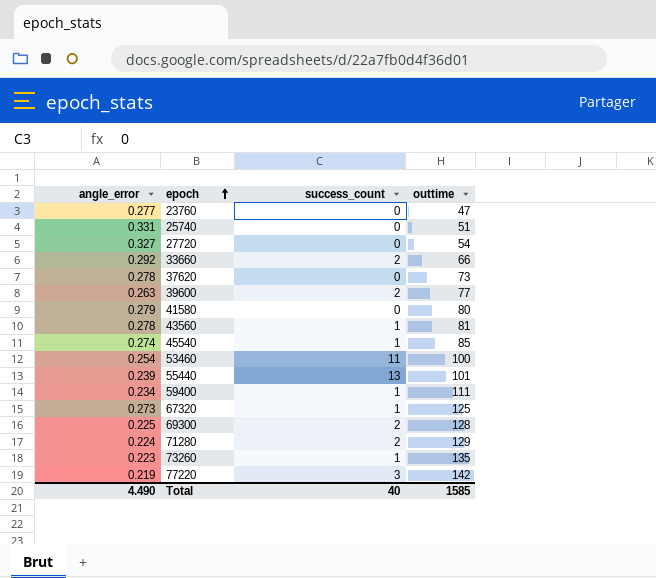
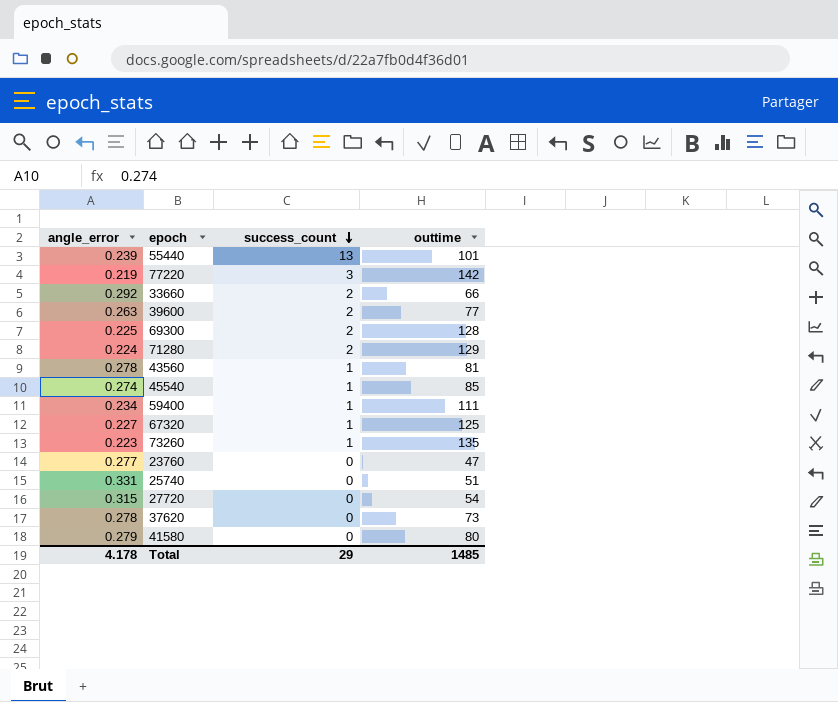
row order: epoch ascending -> success_count descending
row 53460: 0.254 | 11 | 100 -> none
67320 | angle_error: 0.273 -> 0.227
27720 | angle_error: 0.327 -> 0.315
Total | angle_error: 4.490 -> 4.178
Total | success_count: 40 -> 29
Total | outtime: 1585 -> 1485

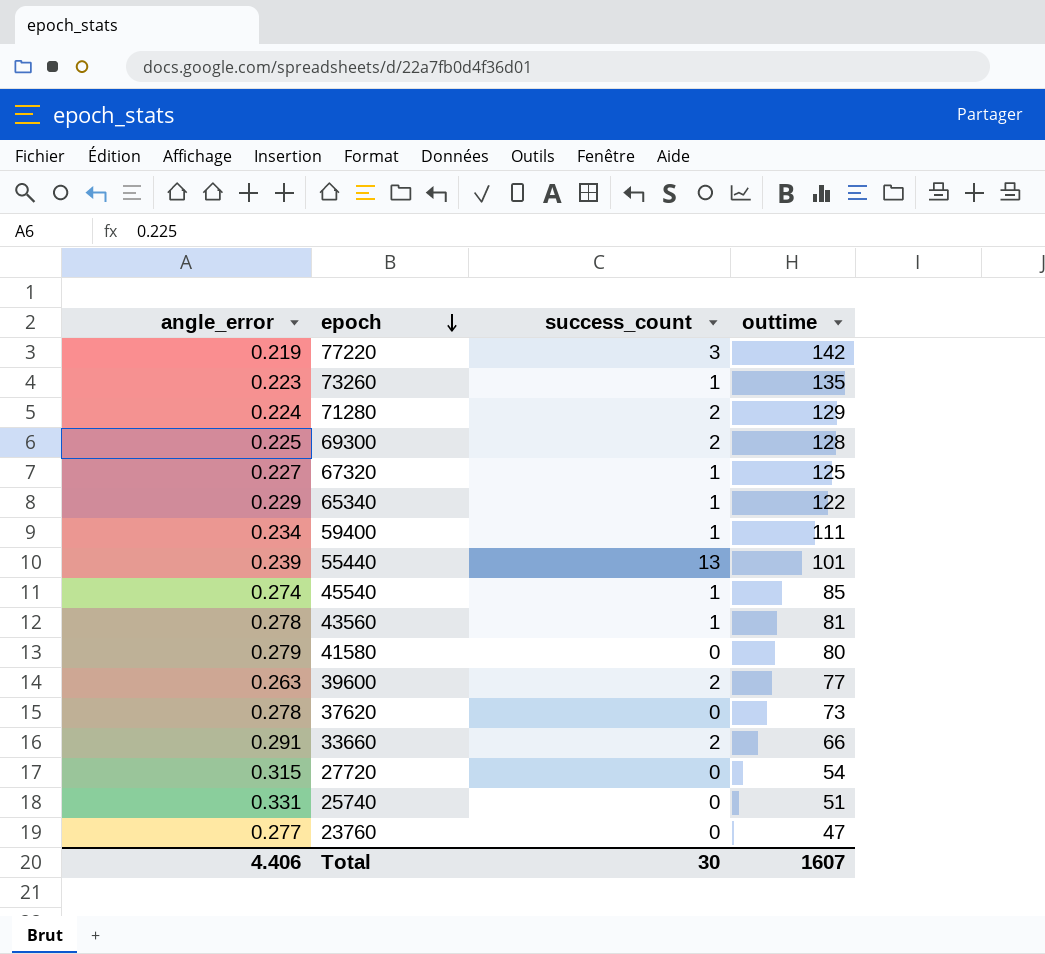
row order: success_count descending -> epoch descending
row 65340: none -> 0.229 | 1 | 122
33660 | angle_error: 0.292 -> 0.291
Total | angle_error: 4.178 -> 4.406
Total | success_count: 29 -> 30
Total | outtime: 1485 -> 1607

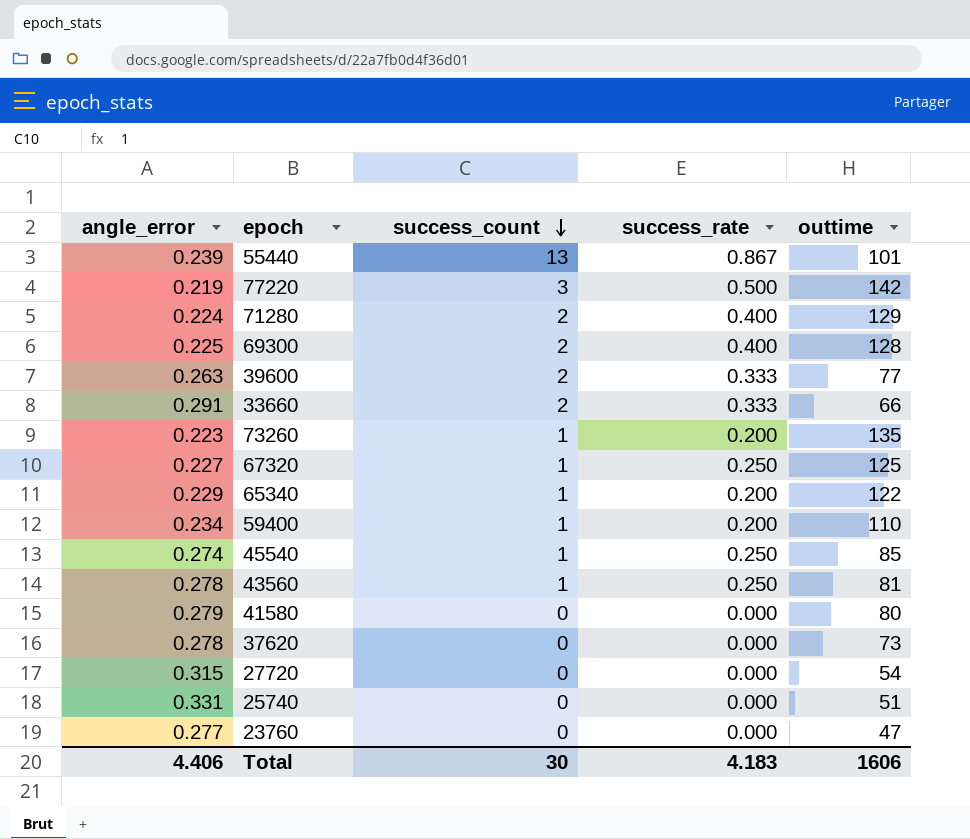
row order: epoch descending -> success_count descending
column success_rate | position: none -> 4
59400 | outtime: 111 -> 110
Total | outtime: 1607 -> 1606

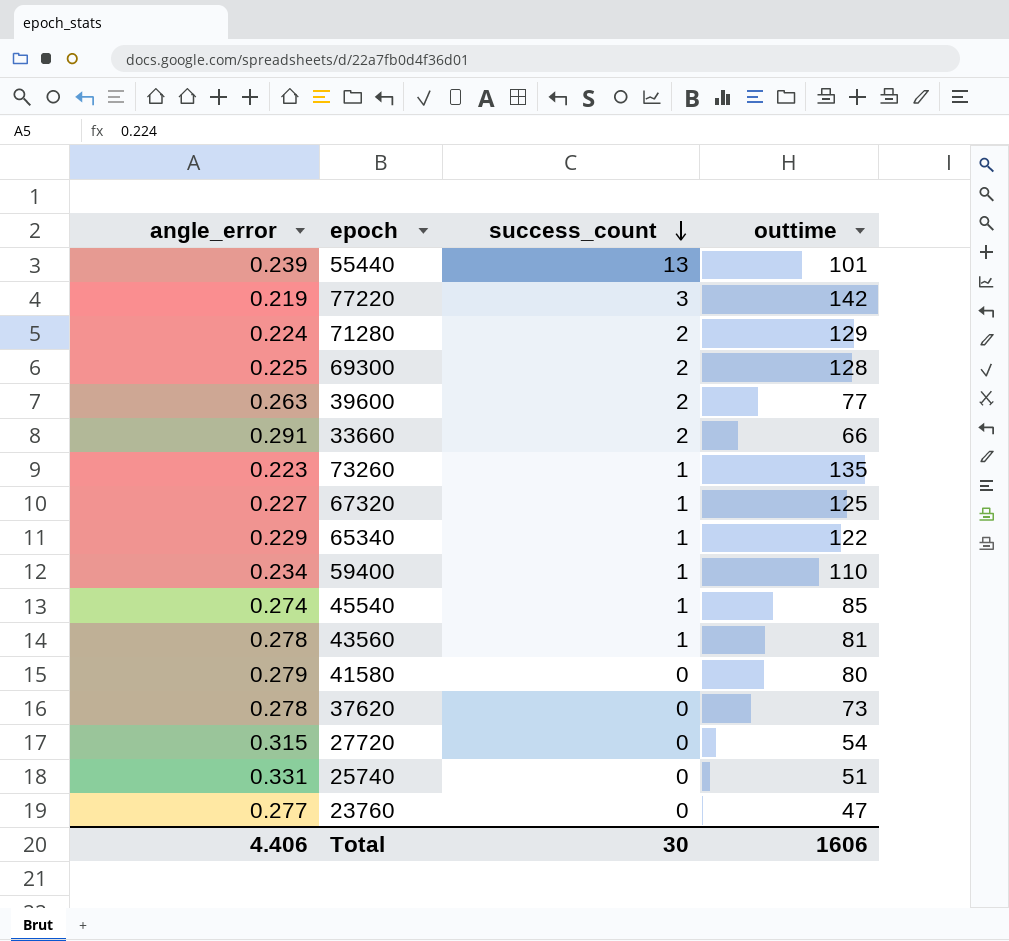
column success_rate | position: 4 -> none

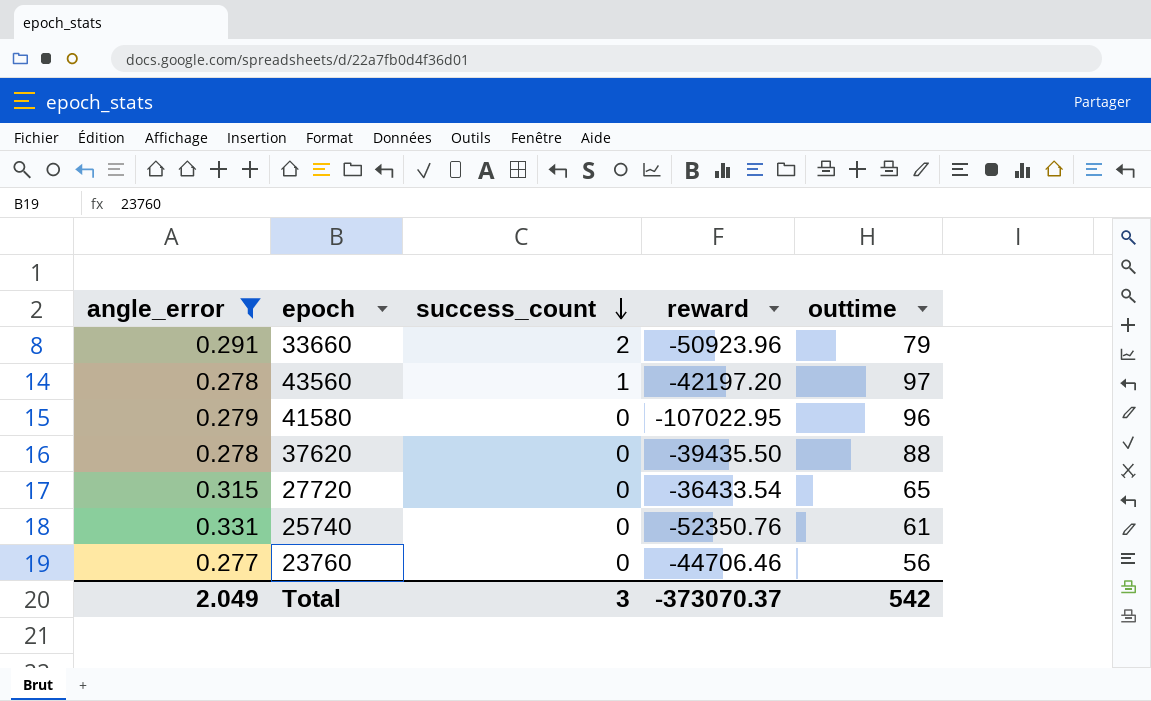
filter: none -> angle_error >= 0.277
column reward | position: none -> 4
33660 | outtime: 66 -> 79
43560 | outtime: 81 -> 97
41580 | outtime: 80 -> 96
37620 | outtime: 73 -> 88
27720 | outtime: 54 -> 65
25740 | outtime: 51 -> 61
23760 | outtime: 47 -> 56
Total | angle_error: 4.406 -> 2.049
Total | success_count: 30 -> 3
Total | outtime: 1606 -> 542

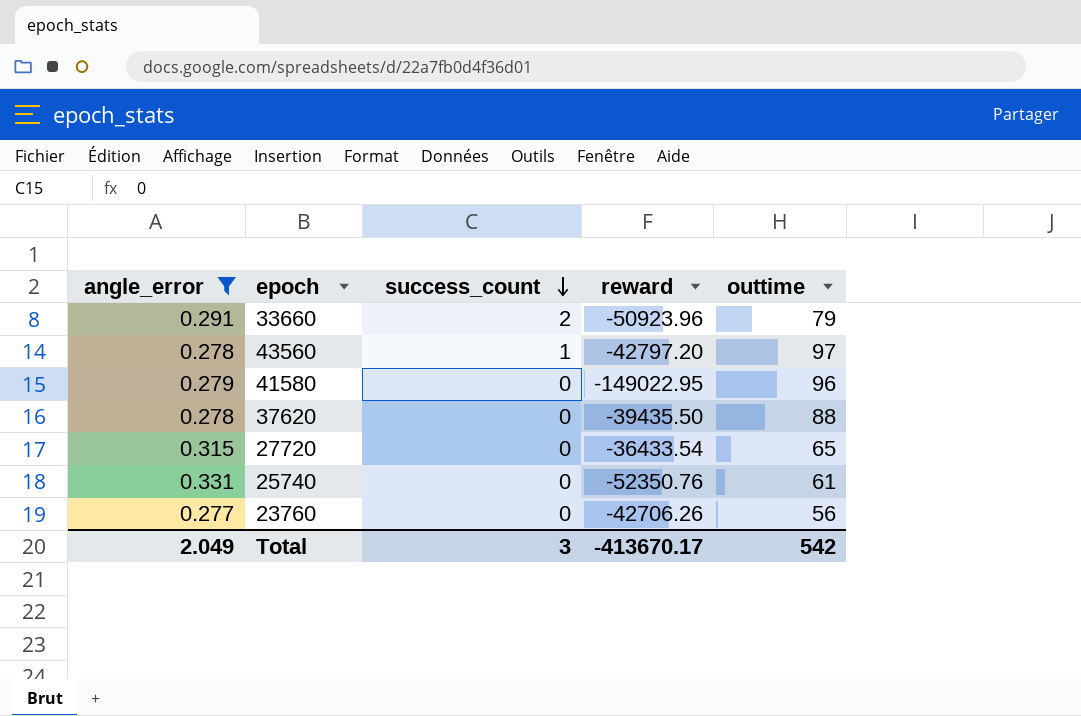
43560 | reward: -42197.20 -> -42797.20
41580 | reward: -107022.95 -> -149022.95
23760 | reward: -44706.46 -> -42706.26
Total | reward: -373070.37 -> -413670.17

